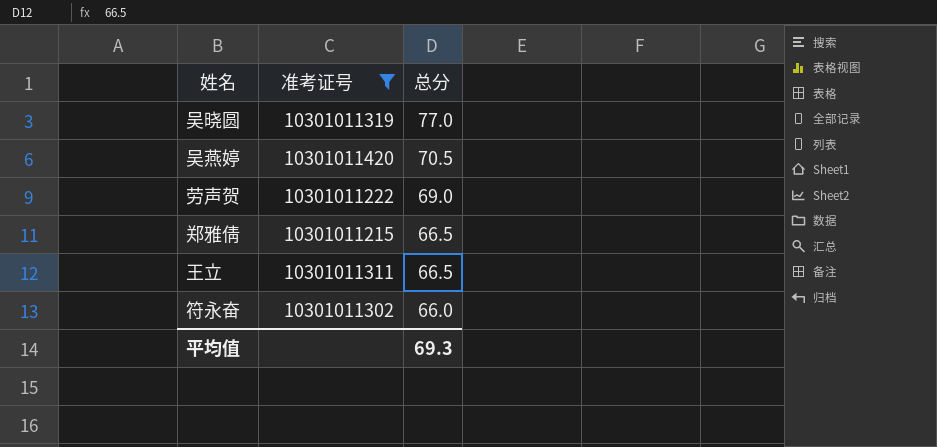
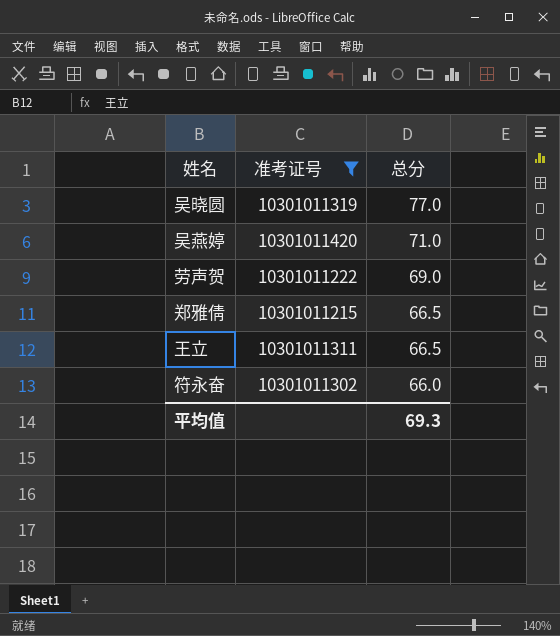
吴燕婷 | 总分: 70.5 -> 71.0

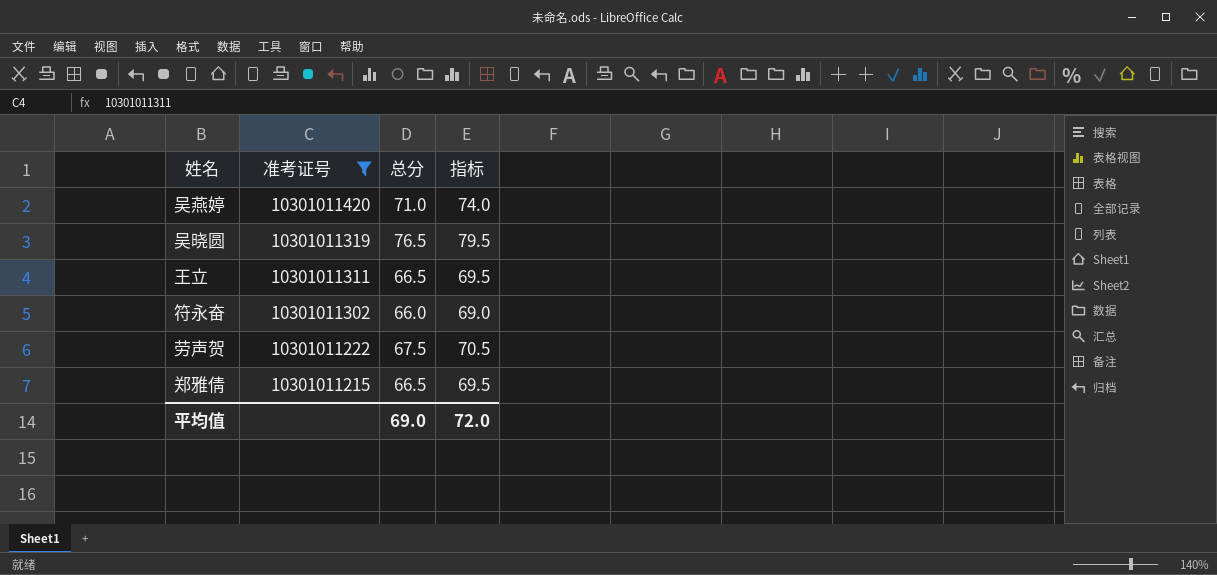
row order: 总分 descending -> 准考证号 descending
column 指标 | formula: none -> [总分] + 3
吴晓圆 | 总分: 77.0 -> 76.5
劳声贺 | 总分: 69.0 -> 67.5
平均值 | 总分: 69.3 -> 69.0

